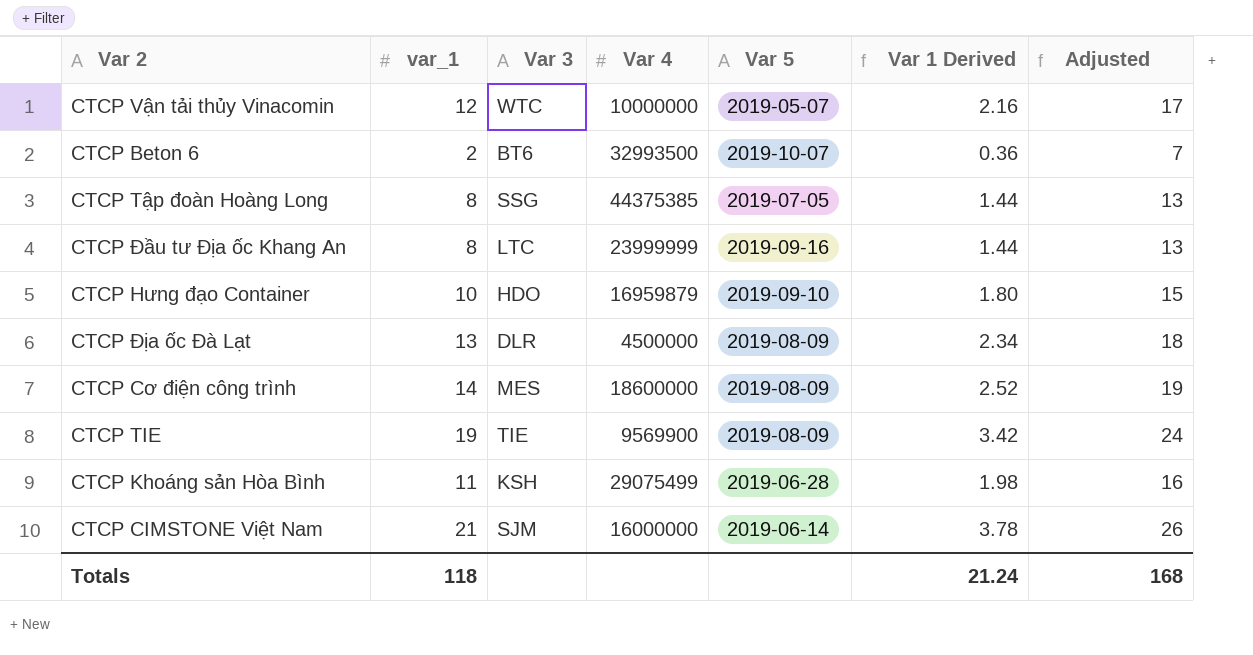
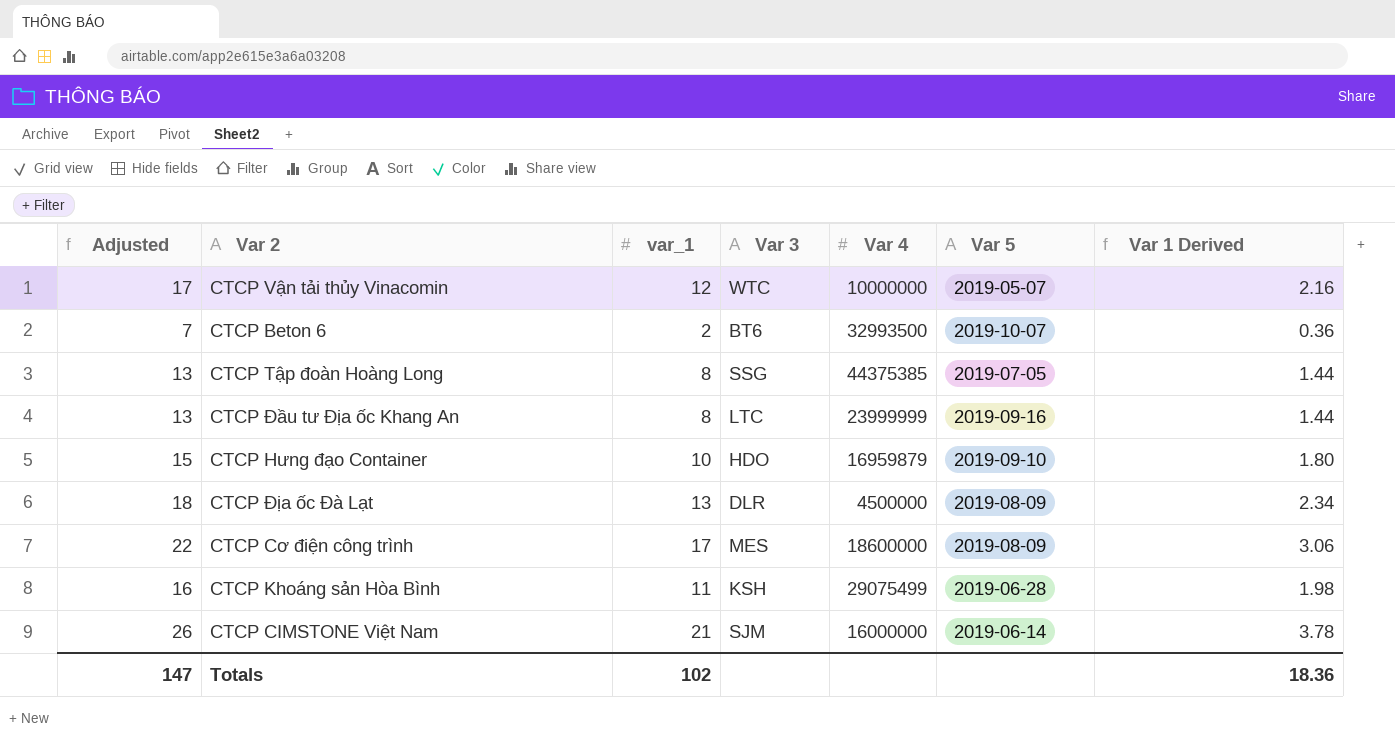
column Adjusted | position: 7 -> 1
row CTCP TIE: 19 | TIE | 9569900 | 2019-08-09 | 3.42 | 24 -> none
CTCP Cơ điện công trình | Adjusted: 19 -> 22
CTCP Cơ điện công trình | var_1: 14 -> 17
CTCP Cơ điện công trình | Var 1 Derived: 2.52 -> 3.06
Totals | Adjusted: 168 -> 147
Totals | var_1: 118 -> 102
Totals | Var 1 Derived: 21.24 -> 18.36

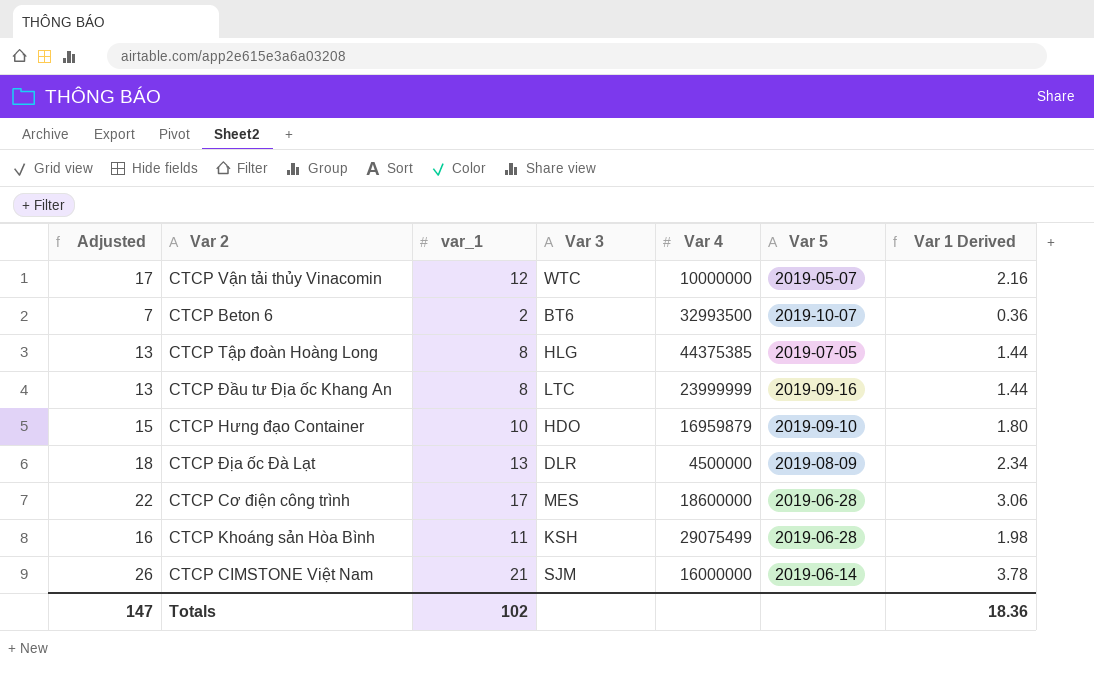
CTCP Tập đoàn Hoàng Long | Var 3: SSG -> HLG
CTCP Cơ điện công trình | Var 5: 2019-08-09 -> 2019-06-28

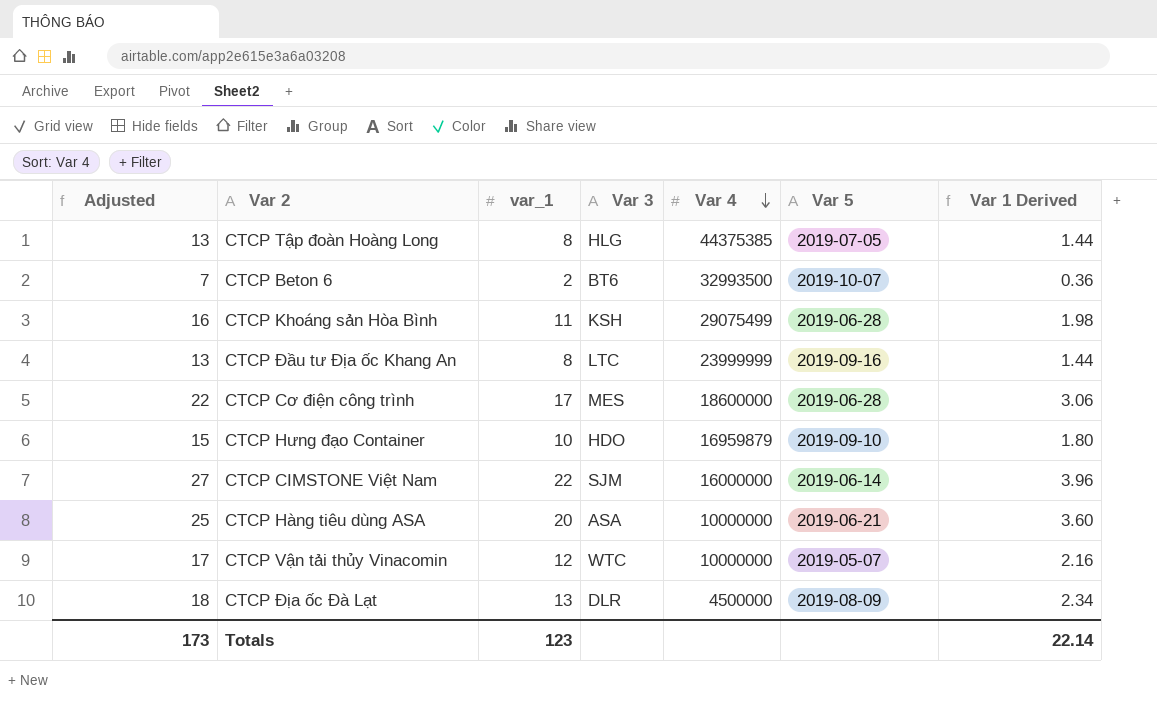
row order: none -> Var 4 descending
CTCP CIMSTONE Việt Nam | Adjusted: 26 -> 27
CTCP CIMSTONE Việt Nam | var_1: 21 -> 22
CTCP CIMSTONE Việt Nam | Var 1 Derived: 3.78 -> 3.96
row CTCP Hàng tiêu dùng ASA: none -> 25 | 20 | ASA | 10000000 | 2019-06-21 | 3.60
Totals | Adjusted: 147 -> 173
Totals | var_1: 102 -> 123
Totals | Var 1 Derived: 18.36 -> 22.14

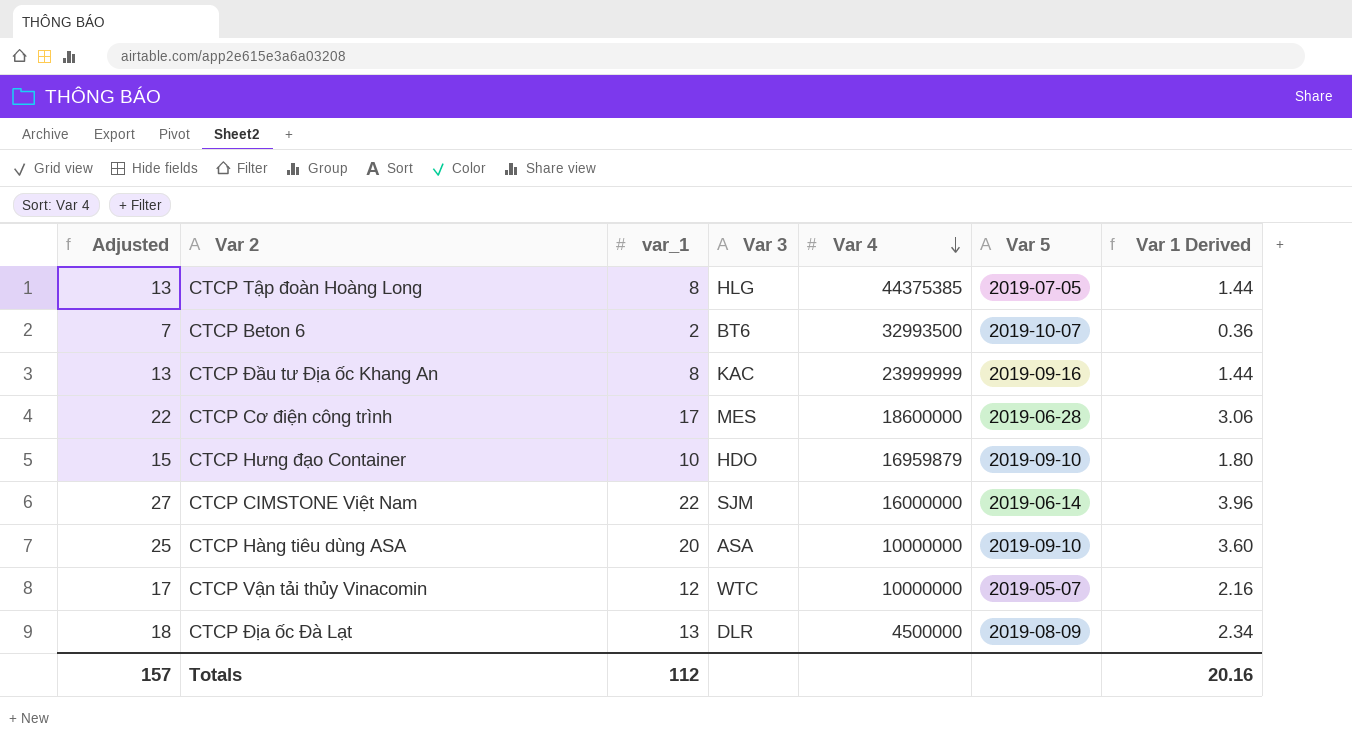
row CTCP Khoáng sản Hòa Bình: 16 | 11 | KSH | 29075499 | 2019-06-28 | 1.98 -> none
CTCP Đầu tư Địa ốc Khang An | Var 3: LTC -> KAC
CTCP Hàng tiêu dùng ASA | Var 5: 2019-06-21 -> 2019-09-10
Totals | Adjusted: 173 -> 157
Totals | var_1: 123 -> 112
Totals | Var 1 Derived: 22.14 -> 20.16

